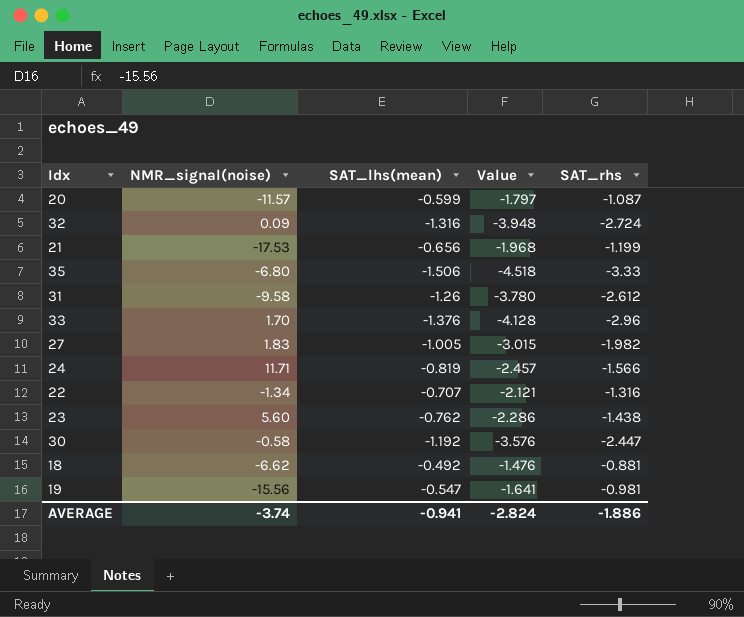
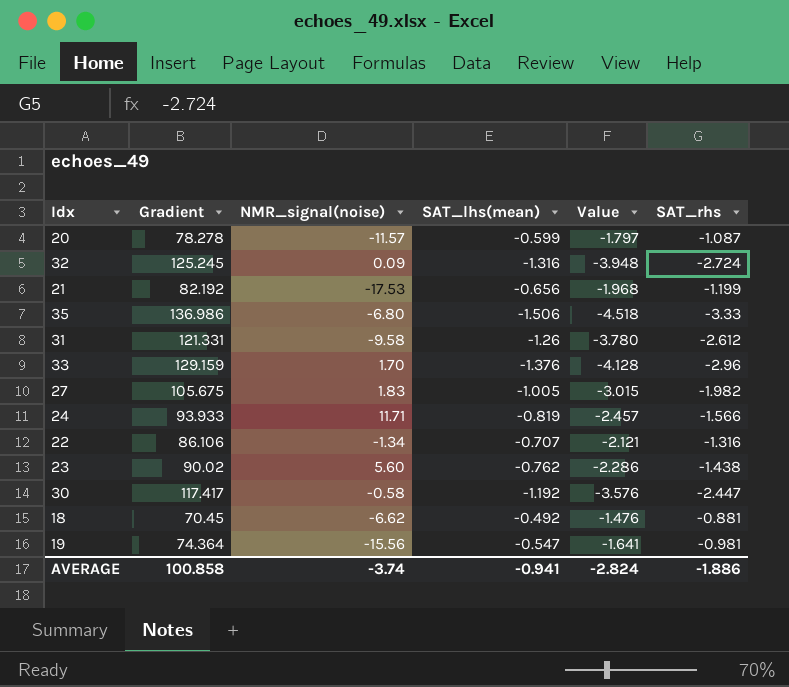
column Gradient | position: none -> 2

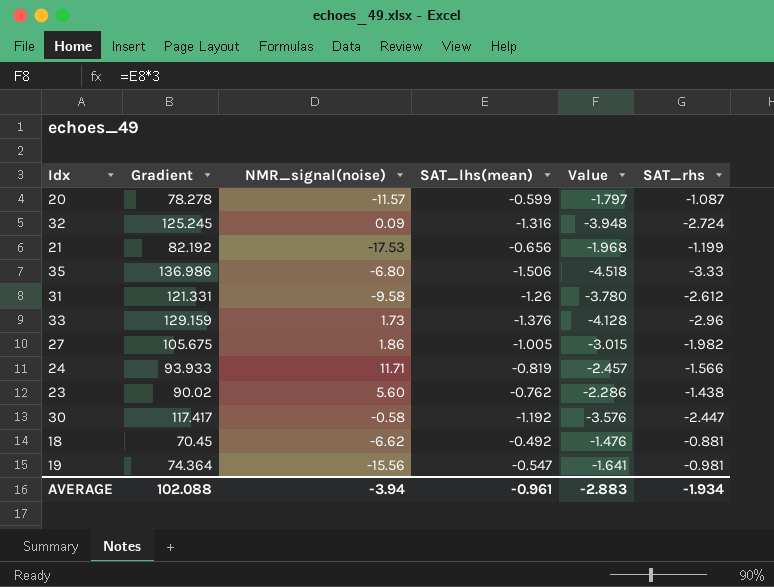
row 22: 86.106 | -1.34 | -0.707 | -2.121 | -1.316 -> none
33 | NMR_signal(noise): 1.70 -> 1.73
27 | NMR_signal(noise): 1.83 -> 1.86
AVERAGE | Gradient: 100.858 -> 102.088
AVERAGE | NMR_signal(noise): -3.74 -> -3.94
AVERAGE | SAT_lhs(mean): -0.941 -> -0.961
AVERAGE | Value: -2.824 -> -2.883
AVERAGE | SAT_rhs: -1.886 -> -1.934

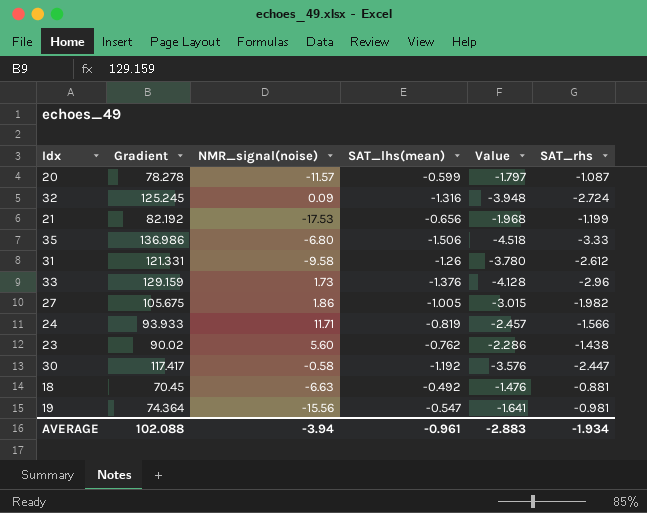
18 | NMR_signal(noise): -6.62 -> -6.63

